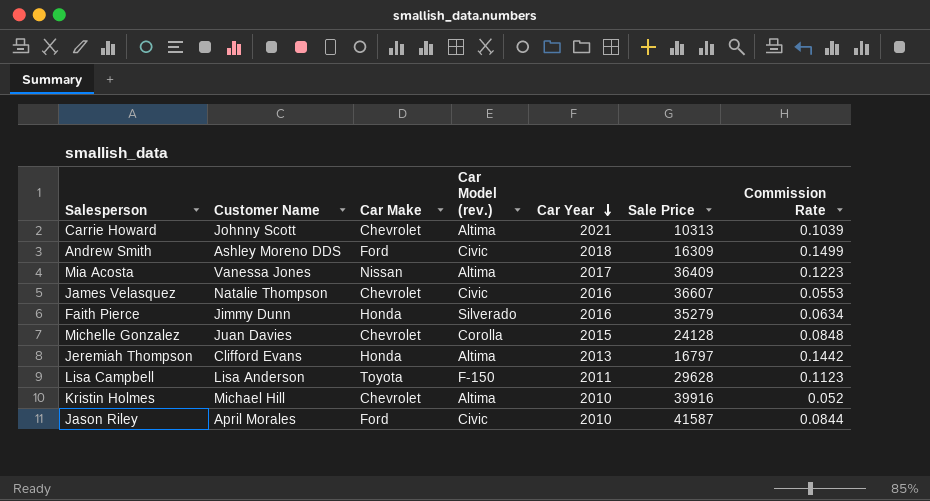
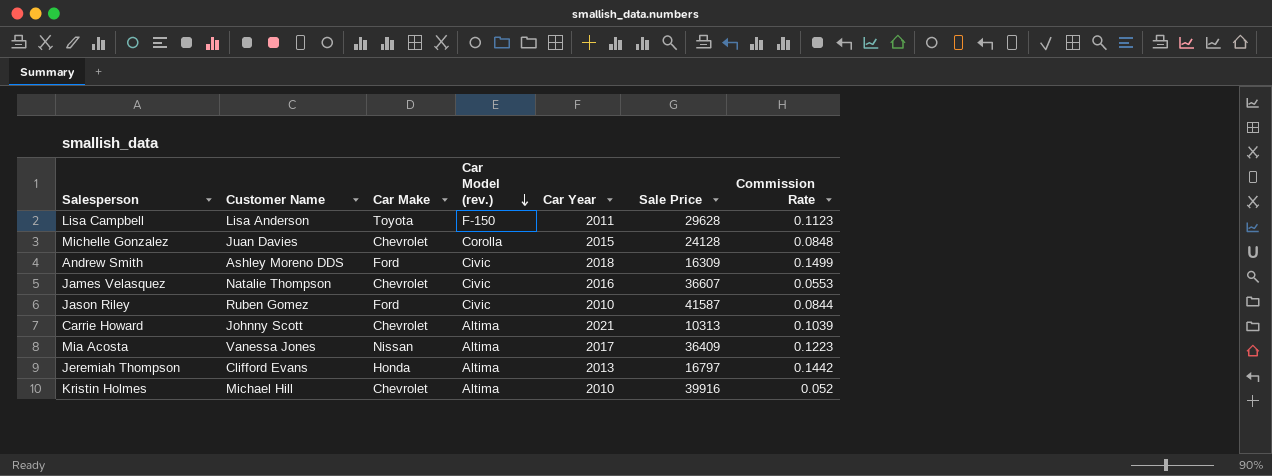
row order: Car Year descending -> Car Model (rev.) descending
row Faith Pierce: Jimmy Dunn | Honda | Silverado | 2016 | 35279 | 0.0634 -> none
Jason Riley | Customer Name: April Morales -> Ruben Gomez

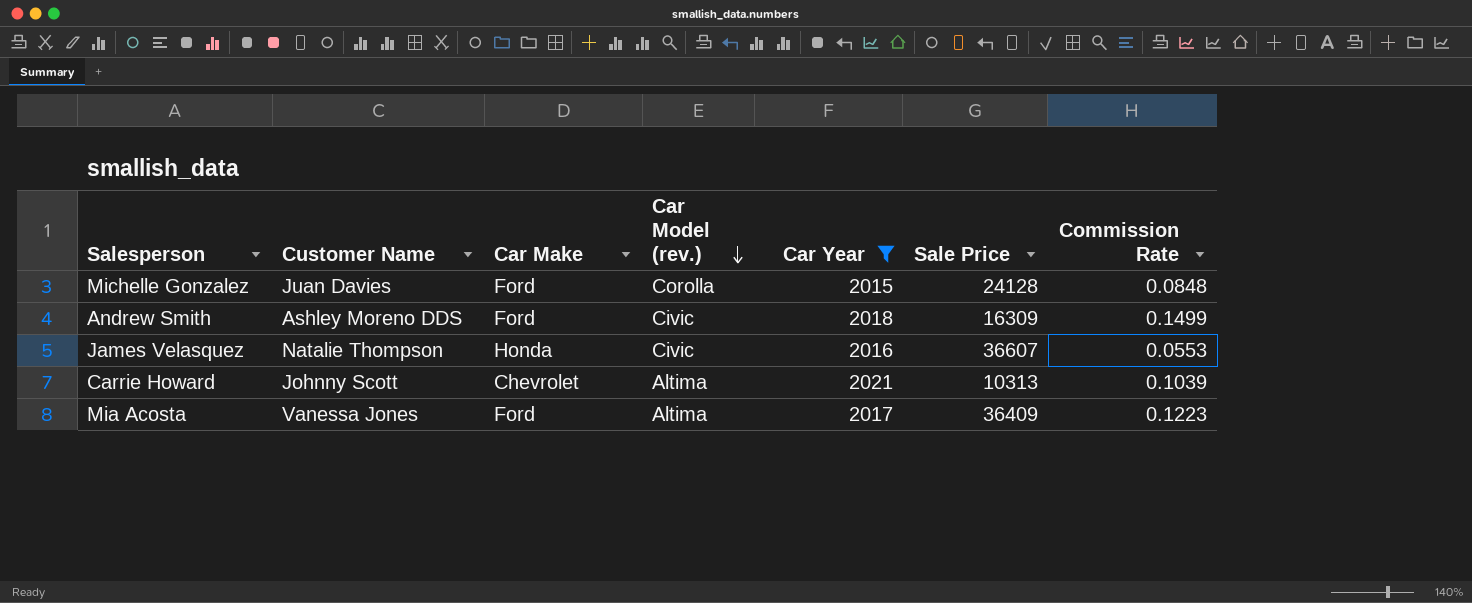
filter: none -> Car Year >= 2015
Michelle Gonzalez | Car Make: Chevrolet -> Ford
James Velasquez | Car Make: Chevrolet -> Honda
Mia Acosta | Car Make: Nissan -> Ford

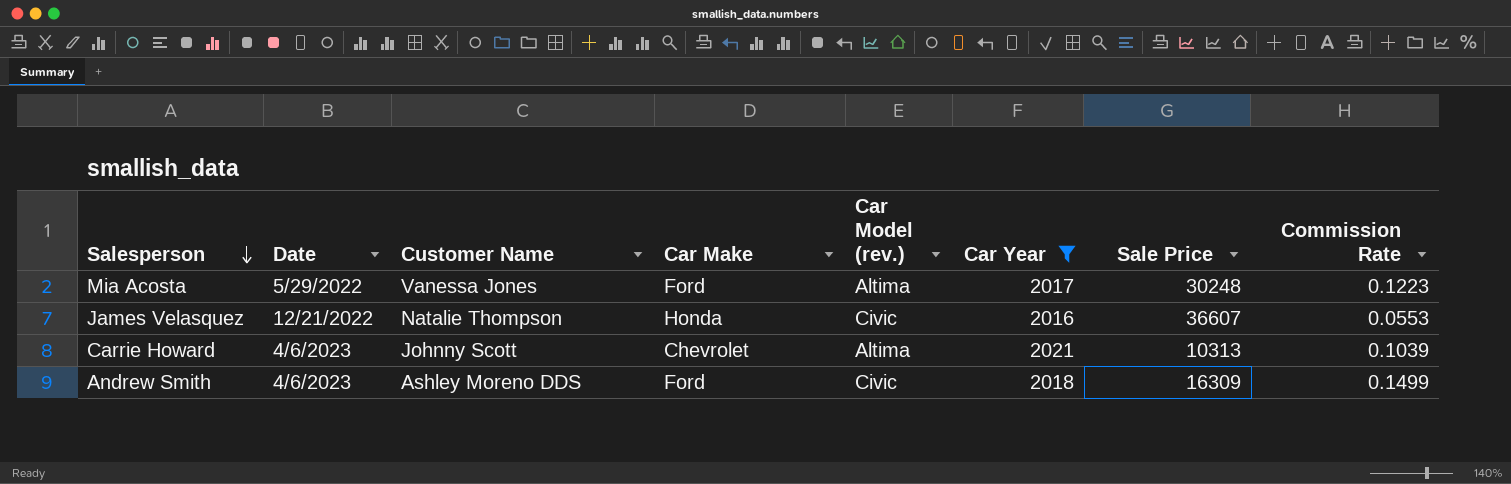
row order: Car Model (rev.) descending -> Salesperson descending
column Date | position: none -> 2
row Michelle Gonzalez: Juan Davies | Ford | Corolla | 2015 | 24128 | 0.0848 -> none
Mia Acosta | Sale Price: 36409 -> 30248

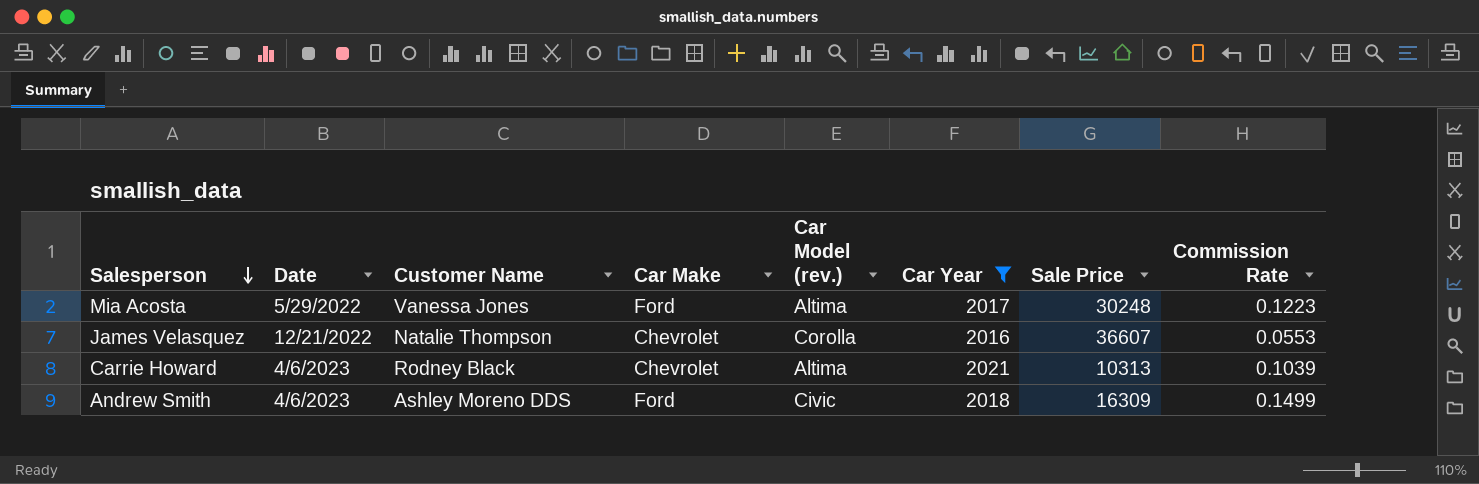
James Velasquez | Car Make: Honda -> Chevrolet
James Velasquez | Car Model (rev.): Civic -> Corolla
Carrie Howard | Customer Name: Johnny Scott -> Rodney Black

